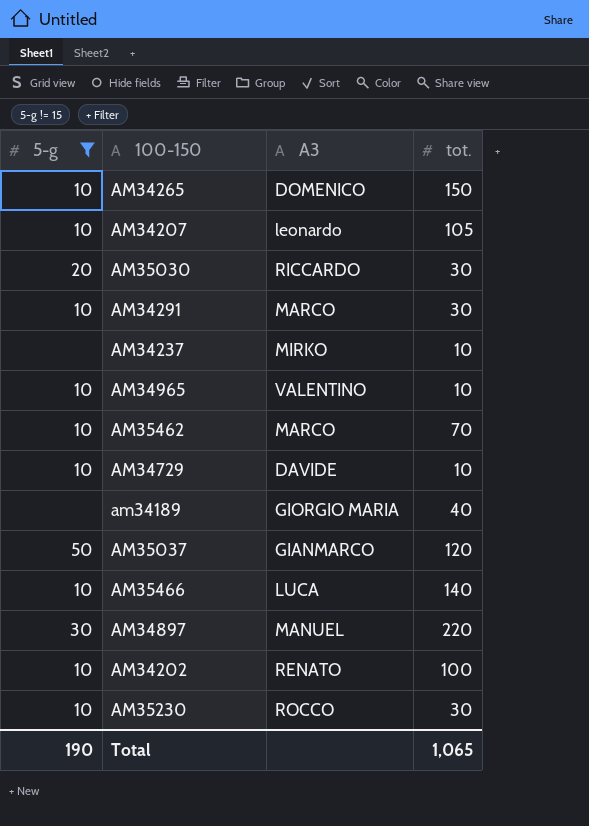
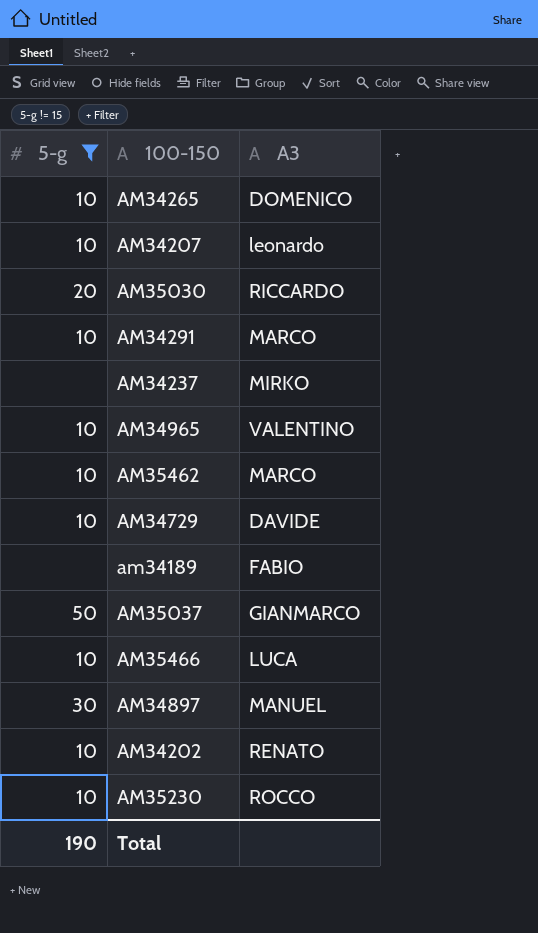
column tot. | position: 4 -> none
am34189 | A3: GIORGIO MARIA -> FABIO

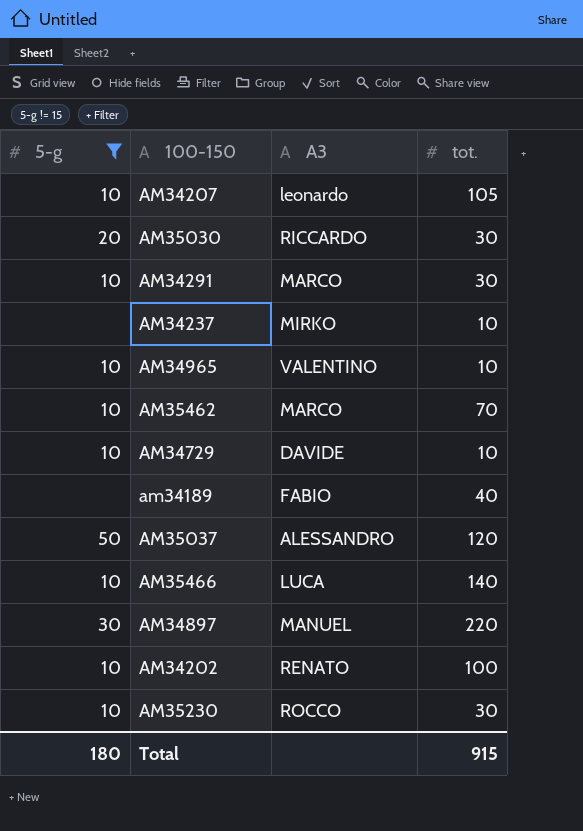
column tot. | position: none -> 4
row AM34265: 10 | DOMENICO -> none
AM35037 | A3: GIANMARCO -> ALESSANDRO
Total | 5-g: 190 -> 180

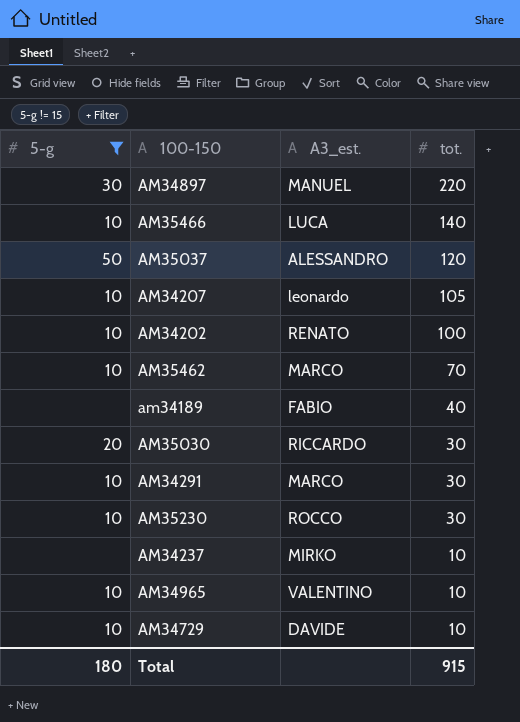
row order: none -> tot. descending
column name: A3 -> A3_est.

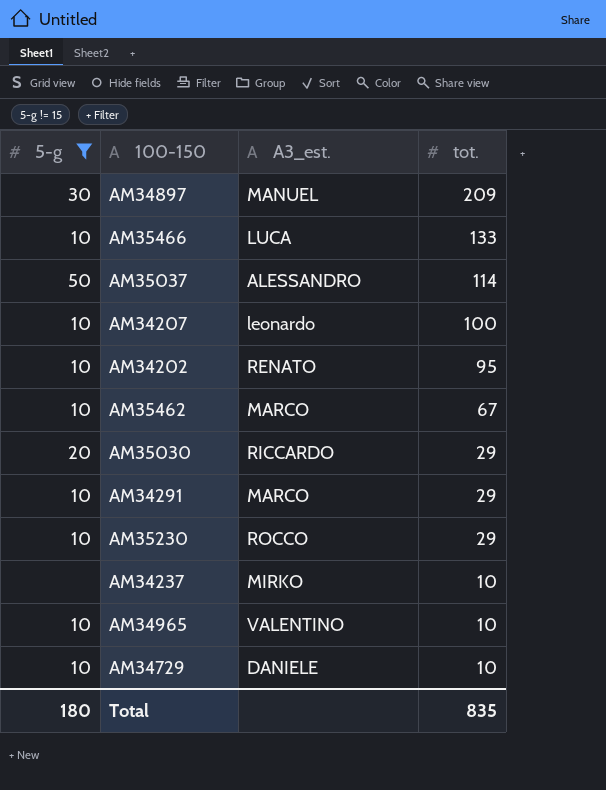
row am34189: none | FABIO | 40 -> none
AM34897 | tot.: 220 -> 209
AM35466 | tot.: 140 -> 133
AM35037 | tot.: 120 -> 114
AM34207 | tot.: 105 -> 100
AM34202 | tot.: 100 -> 95
AM35462 | tot.: 70 -> 67
AM35030 | tot.: 30 -> 29
AM34291 | tot.: 30 -> 29
AM35230 | tot.: 30 -> 29
AM34729 | A3_est.: DAVIDE -> DANIELE
Total | tot.: 915 -> 835

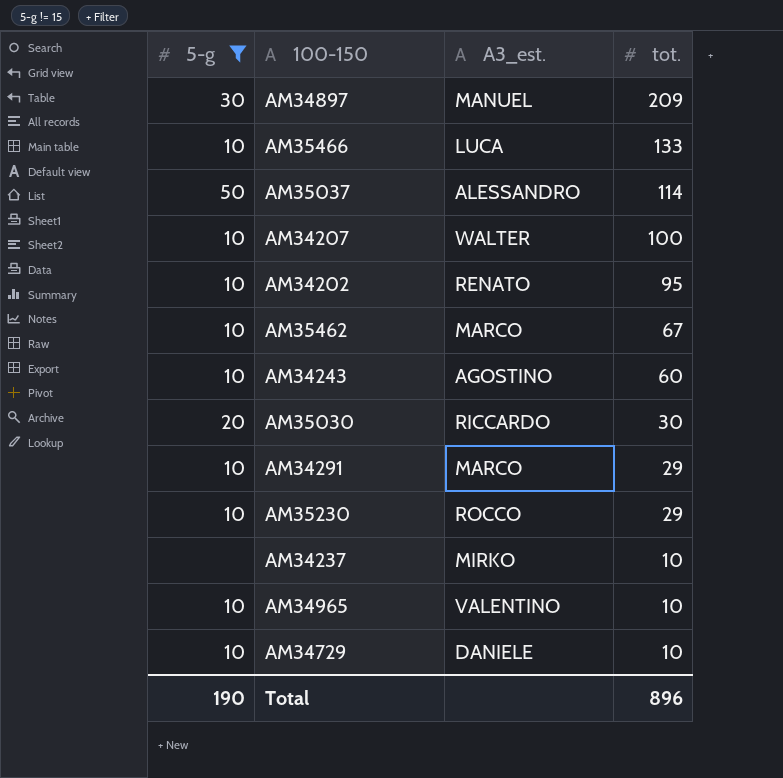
AM34207 | A3_est.: leonardo -> WALTER
row AM34243: none -> 10 | AGOSTINO | 60
AM35030 | tot.: 29 -> 30
Total | 5-g: 180 -> 190
Total | tot.: 835 -> 896

